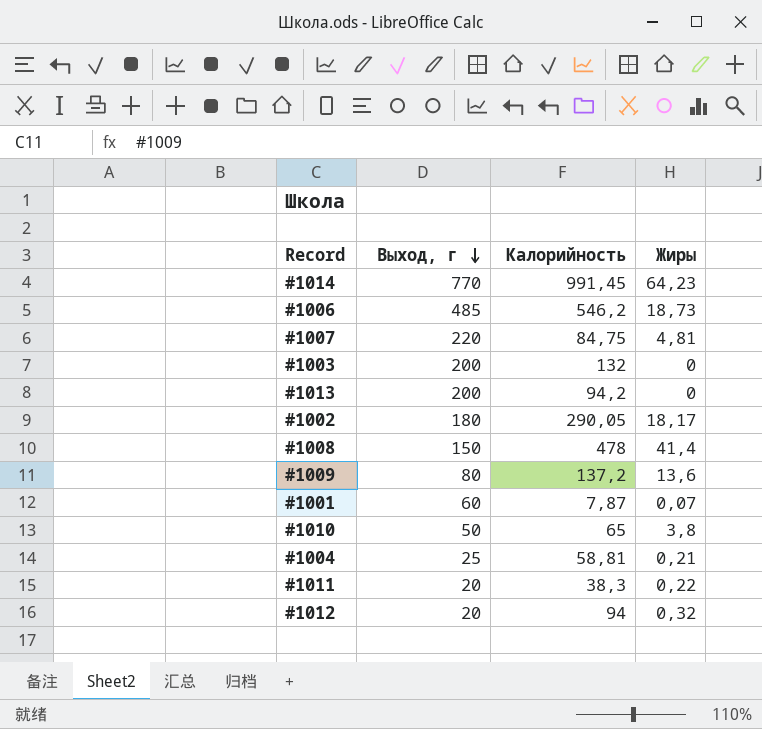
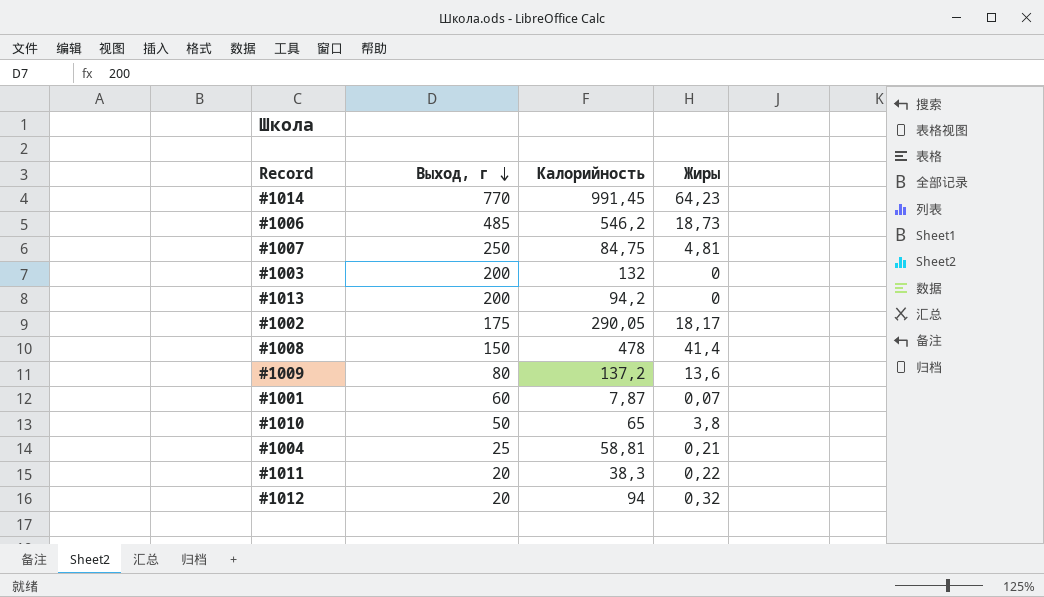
#1007 | Выход, г: 220 -> 250
#1002 | Выход, г: 180 -> 175

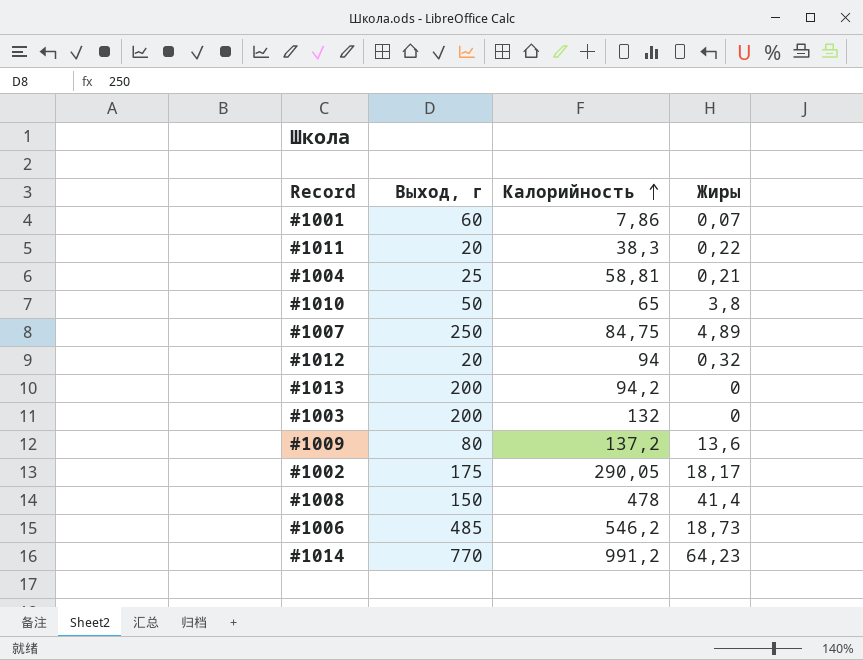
row order: Выход, г descending -> Калорийность ascending
#1001 | Калорийность: 7,87 -> 7,86
#1007 | Жиры: 4,81 -> 4,89
#1014 | Калорийность: 991,45 -> 991,2

